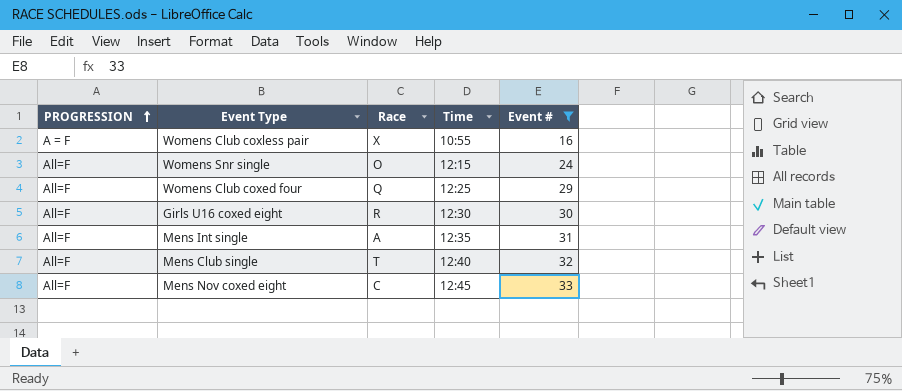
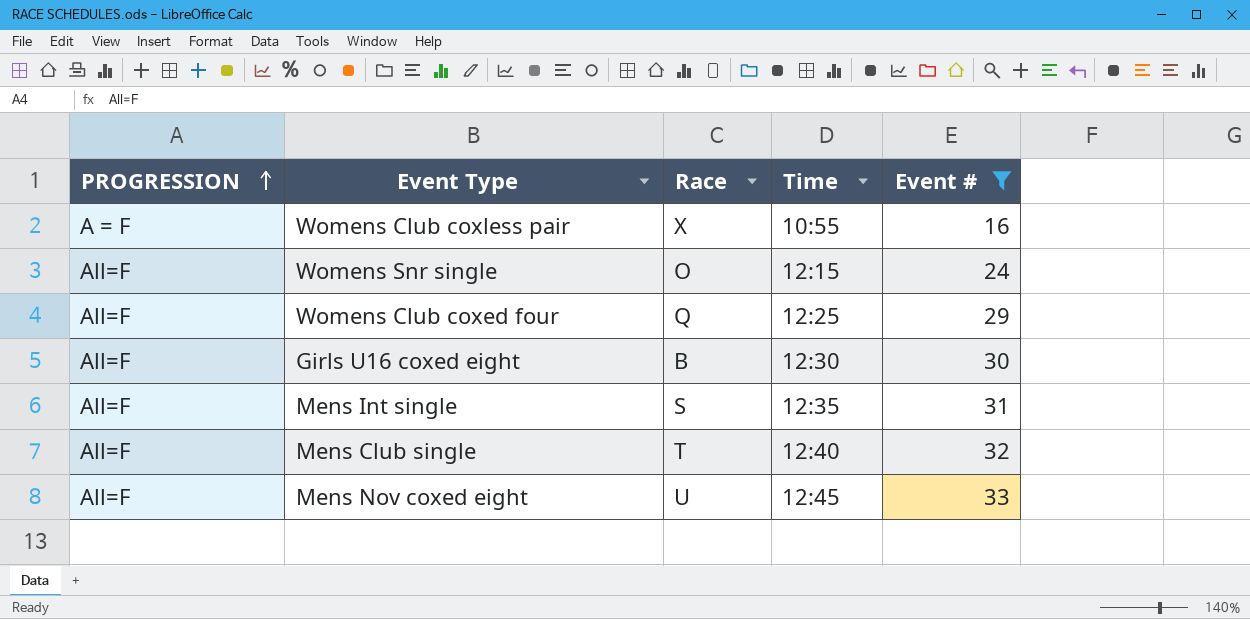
Girls U16 coxed eight | Race: R -> B
Mens Int single | Race: A -> S
Mens Nov coxed eight | Race: C -> U

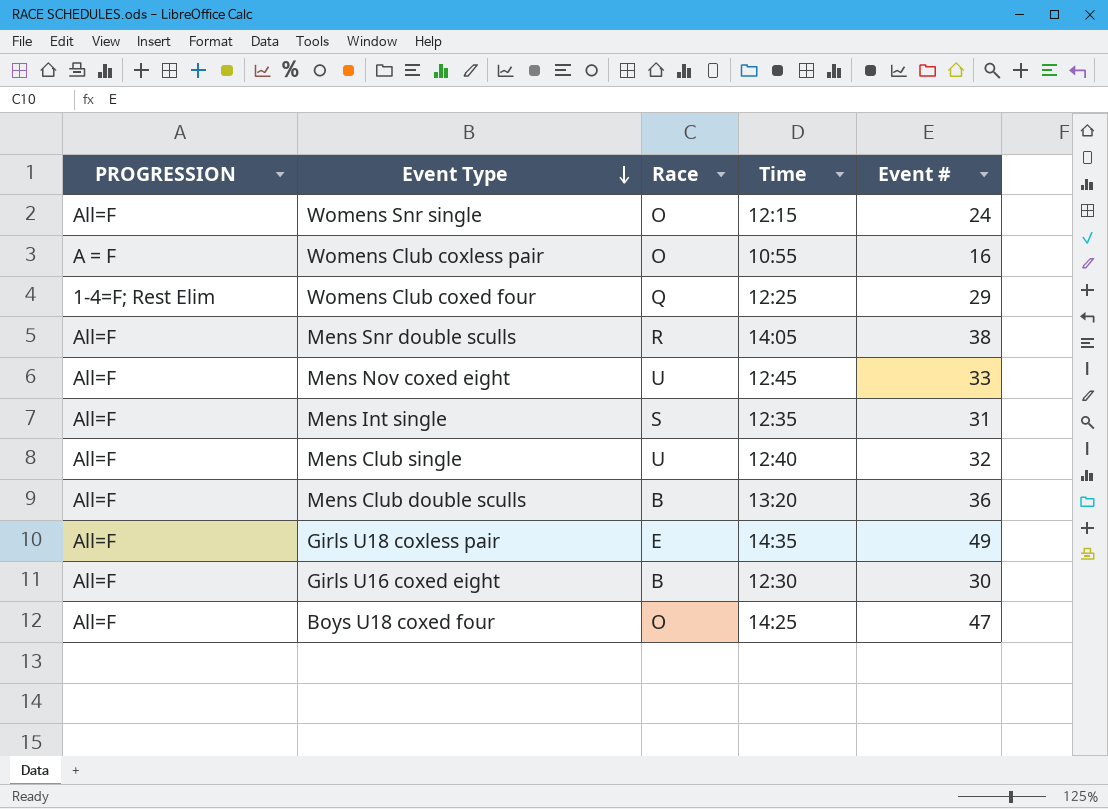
filter: Event # <= 33 -> none
row order: PROGRESSION ascending -> Event Type descending
Womens Club coxless pair | Race: X -> O
Womens Club coxed four | PROGRESSION: All=F -> 1-4=F; Rest Elim
Mens Club single | Race: T -> U

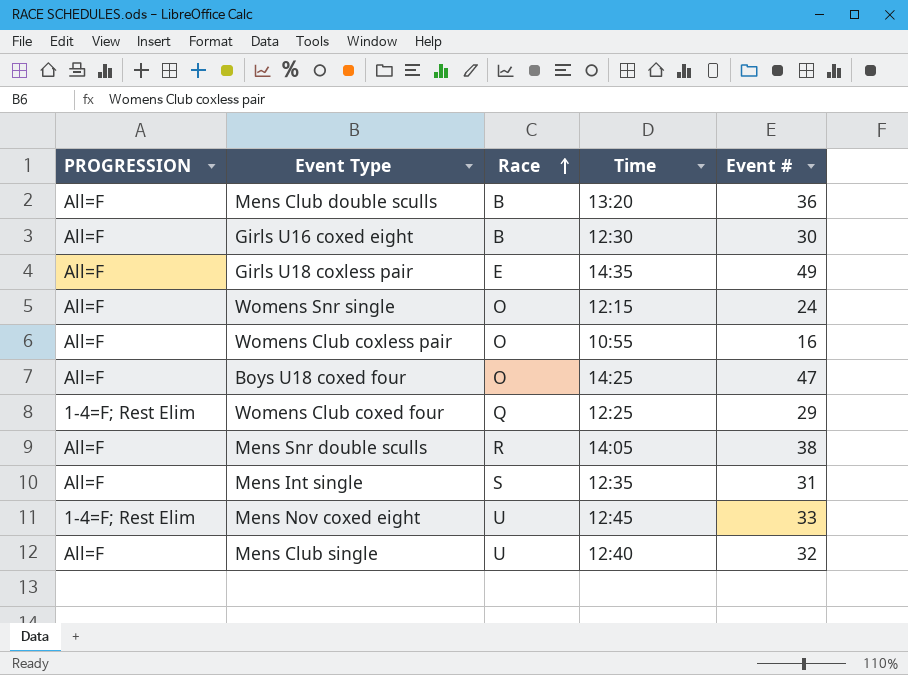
row order: Event Type descending -> Race ascending
Womens Club coxless pair | PROGRESSION: A = F -> All=F
Mens Nov coxed eight | PROGRESSION: All=F -> 1-4=F; Rest Elim

